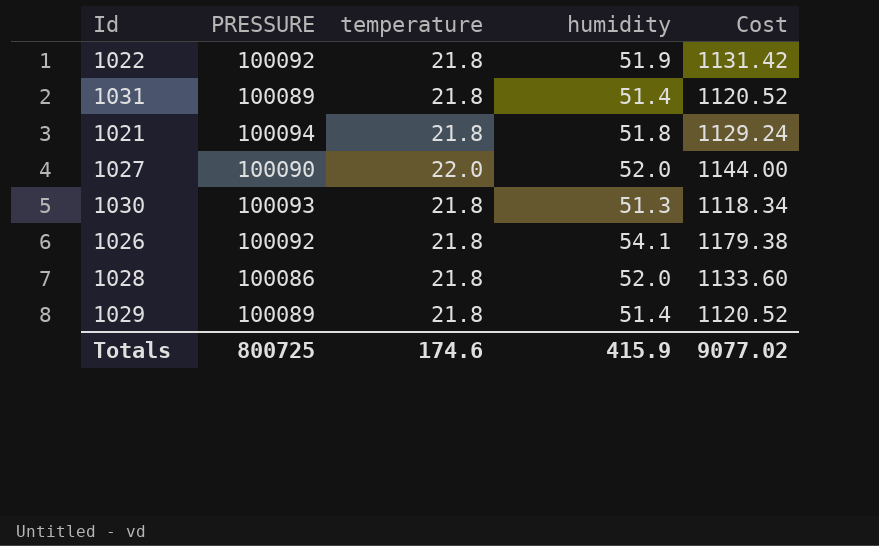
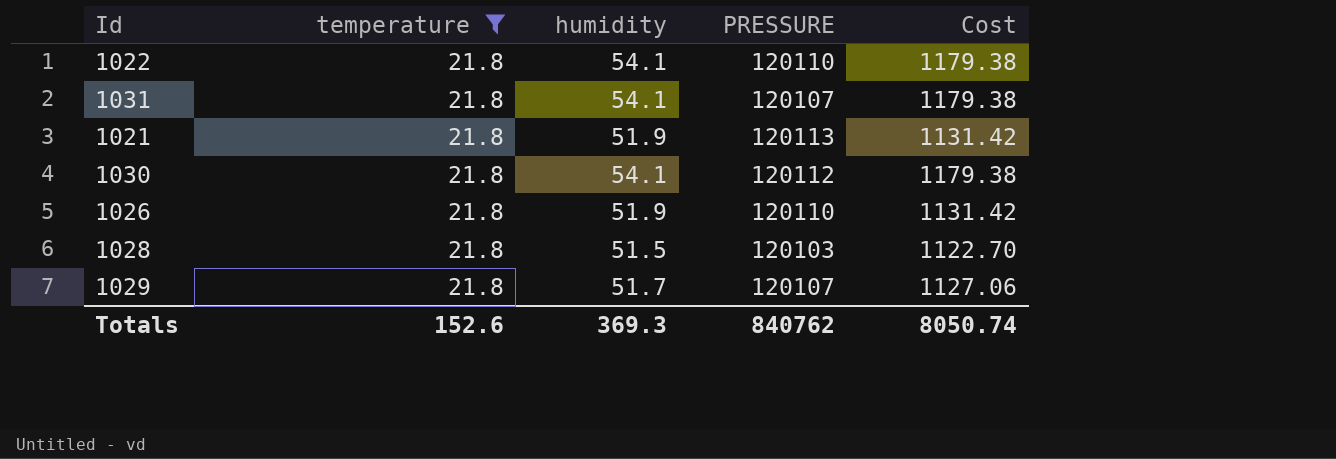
filter: none -> temperature = 21.8
column PRESSURE | position: 2 -> 4
1022 | humidity: 51.9 -> 54.1
1022 | PRESSURE: 100092 -> 120110
1022 | Cost: 1131.42 -> 1179.38
1031 | humidity: 51.4 -> 54.1
1031 | PRESSURE: 100089 -> 120107
1031 | Cost: 1120.52 -> 1179.38
1021 | humidity: 51.8 -> 51.9
1021 | PRESSURE: 100094 -> 120113
1021 | Cost: 1129.24 -> 1131.42
1030 | humidity: 51.3 -> 54.1
1030 | PRESSURE: 100093 -> 120112
1030 | Cost: 1118.34 -> 1179.38
1026 | humidity: 54.1 -> 51.9
1026 | PRESSURE: 100092 -> 120110
1026 | Cost: 1179.38 -> 1131.42
1028 | humidity: 52.0 -> 51.5
1028 | PRESSURE: 100086 -> 120103
1028 | Cost: 1133.60 -> 1122.70
1029 | humidity: 51.4 -> 51.7
1029 | PRESSURE: 100089 -> 120107
1029 | Cost: 1120.52 -> 1127.06
Totals | temperature: 174.6 -> 152.6
Totals | humidity: 415.9 -> 369.3
Totals | PRESSURE: 800725 -> 840762
Totals | Cost: 9077.02 -> 8050.74

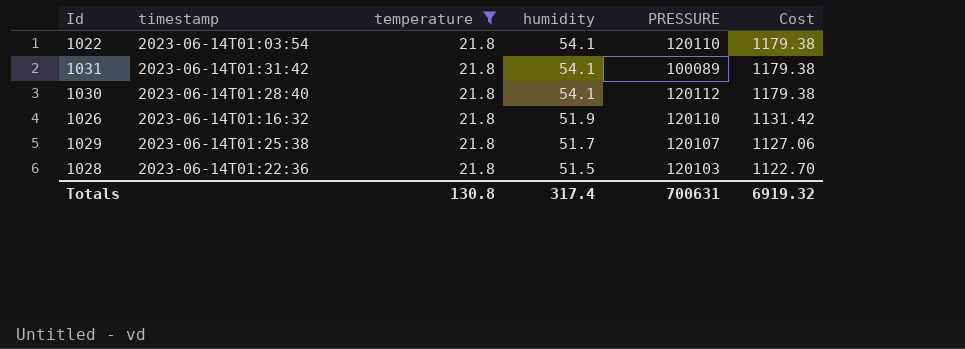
row order: none -> humidity descending
column timestamp | position: none -> 2
row 1021: 21.8 | 51.9 | 120113 | 1131.42 -> none
1031 | PRESSURE: 120107 -> 100089
Totals | temperature: 152.6 -> 130.8
Totals | humidity: 369.3 -> 317.4
Totals | PRESSURE: 840762 -> 700631
Totals | Cost: 8050.74 -> 6919.32

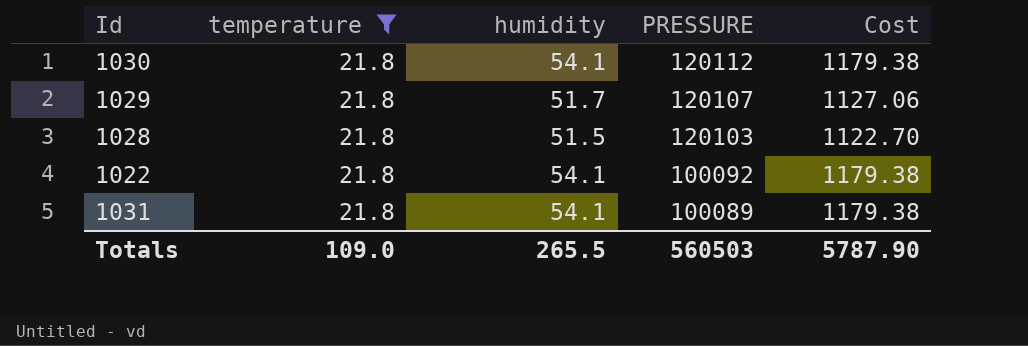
row order: humidity descending -> PRESSURE descending
column timestamp | position: 2 -> none
row 1026: 2023-06-14T01:16:32 | 21.8 | 51.9 | 120110 | 1131.42 -> none
1022 | PRESSURE: 120110 -> 100092
Totals | temperature: 130.8 -> 109.0
Totals | humidity: 317.4 -> 265.5
Totals | PRESSURE: 700631 -> 560503
Totals | Cost: 6919.32 -> 5787.90

